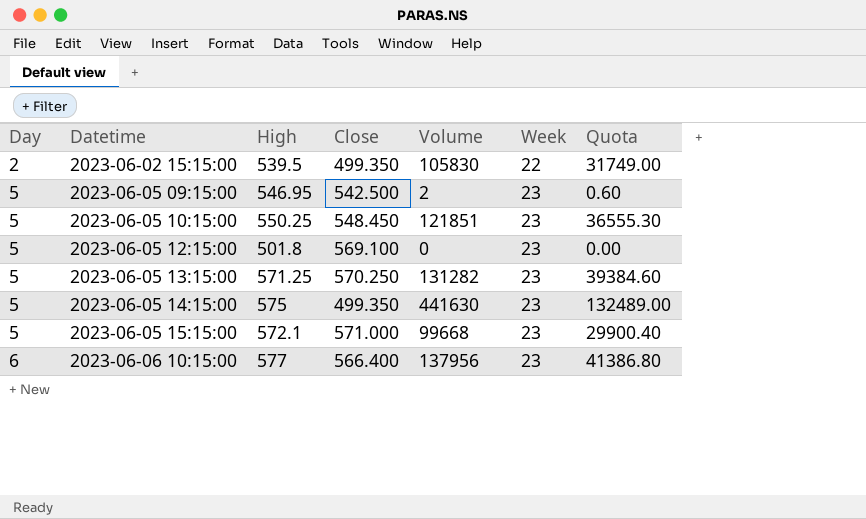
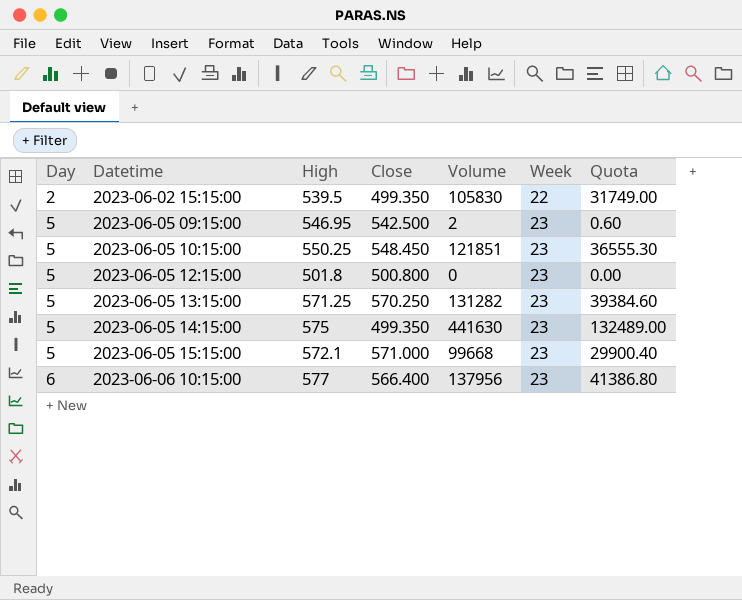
2023-06-05 12:15:00 | Close: 569.100 -> 500.800

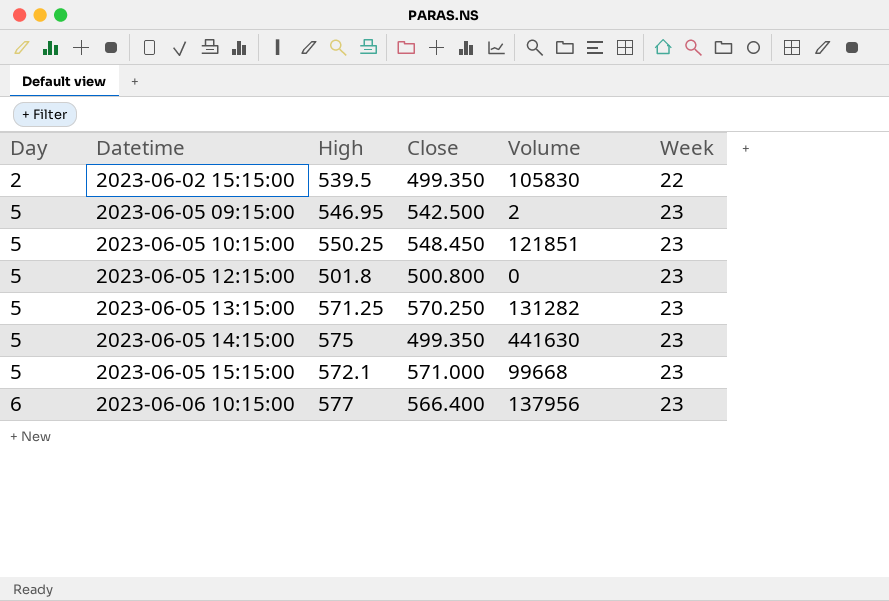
column Quota | formula: [Volume] * 0.3 -> none

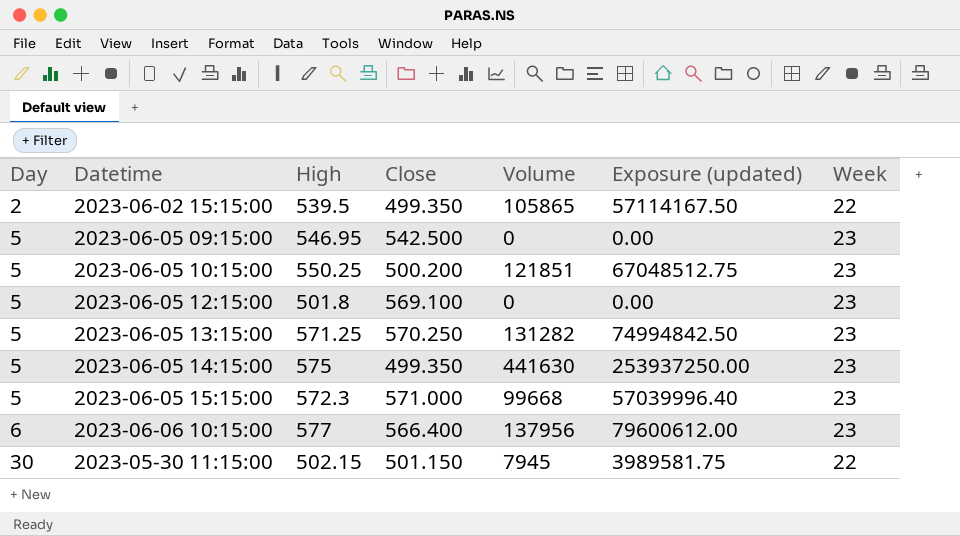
column Exposure (updated) | formula: none -> [High] * [Volume]
2023-06-02 15:15:00 | Volume: 105830 -> 105865
2023-06-05 09:15:00 | Volume: 2 -> 0
2023-06-05 10:15:00 | Close: 548.450 -> 500.200
2023-06-05 12:15:00 | Close: 500.800 -> 569.100
2023-06-05 15:15:00 | High: 572.1 -> 572.3
row 2023-05-30 11:15:00: none -> 30 | 502.15 | 501.150 | 7945 | 3989581.75 | 22

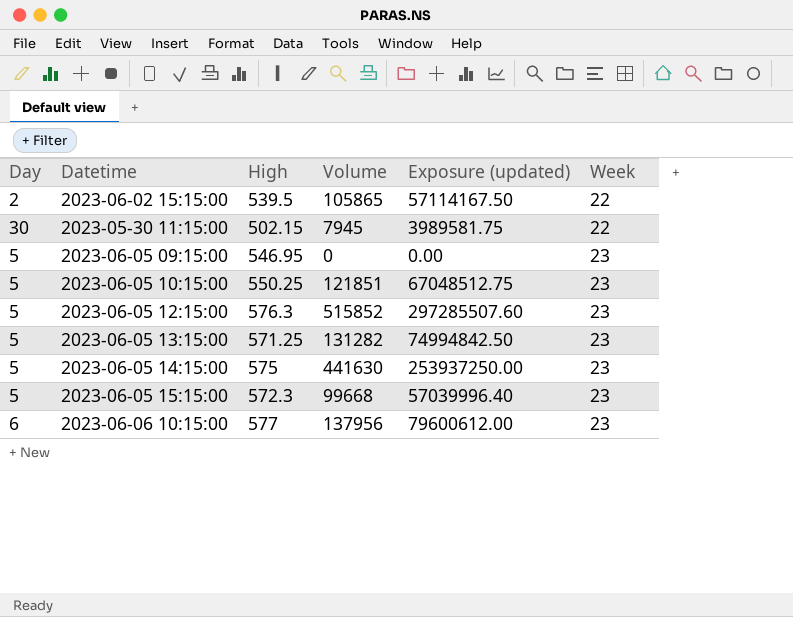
row order: Day ascending -> Week ascending
column Close | position: 4 -> none
2023-06-05 12:15:00 | High: 501.8 -> 576.3
2023-06-05 12:15:00 | Volume: 0 -> 515852
2023-06-05 12:15:00 | Exposure (updated): 0.00 -> 297285507.60

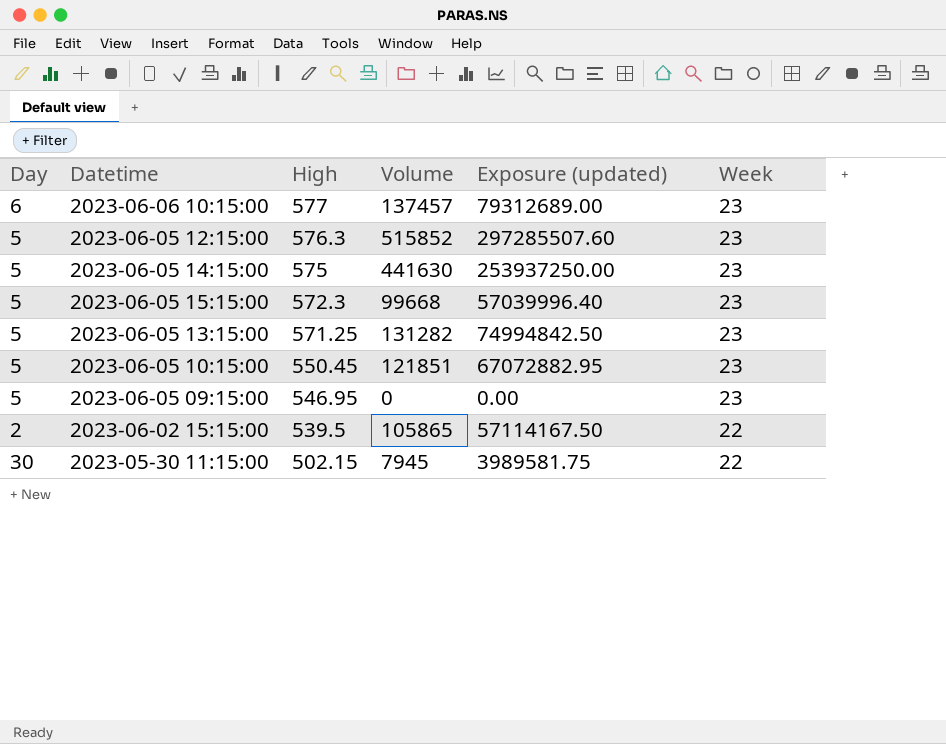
row order: Week ascending -> High descending
2023-06-06 10:15:00 | Volume: 137956 -> 137457
2023-06-06 10:15:00 | Exposure (updated): 79600612.00 -> 79312689.00
2023-06-05 10:15:00 | High: 550.25 -> 550.45
2023-06-05 10:15:00 | Exposure (updated): 67048512.75 -> 67072882.95

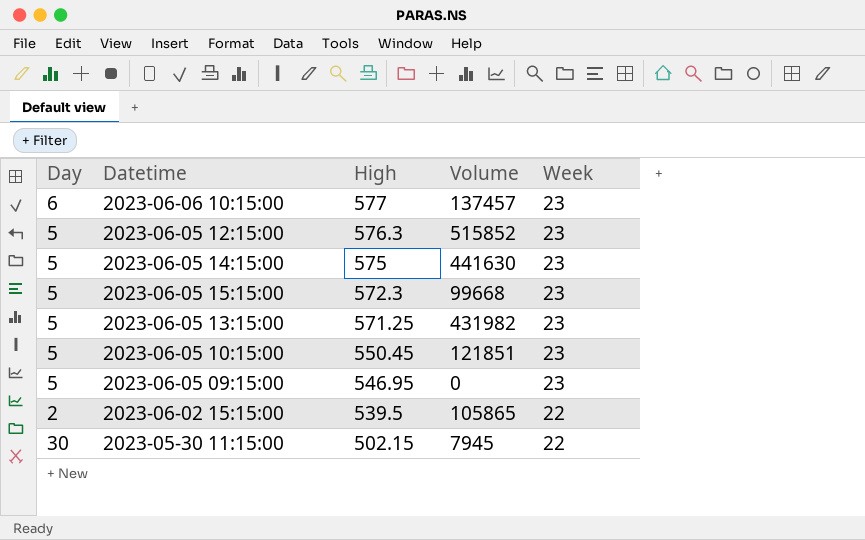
column Exposure (updated) | formula: [High] * [Volume] -> none
2023-06-05 13:15:00 | Volume: 131282 -> 431982

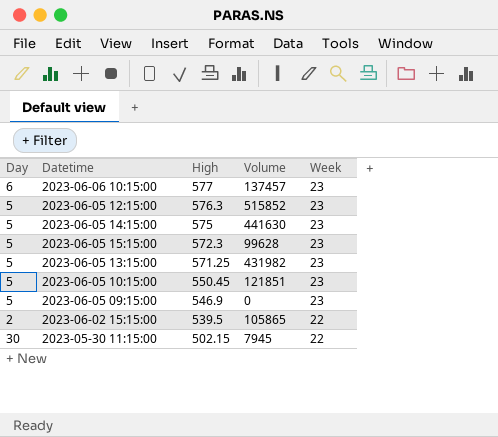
2023-06-05 15:15:00 | Volume: 99668 -> 99628
2023-06-05 09:15:00 | High: 546.95 -> 546.9

